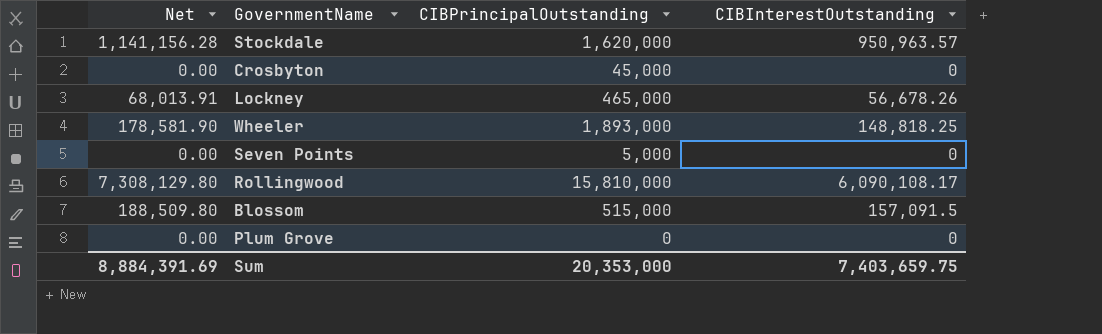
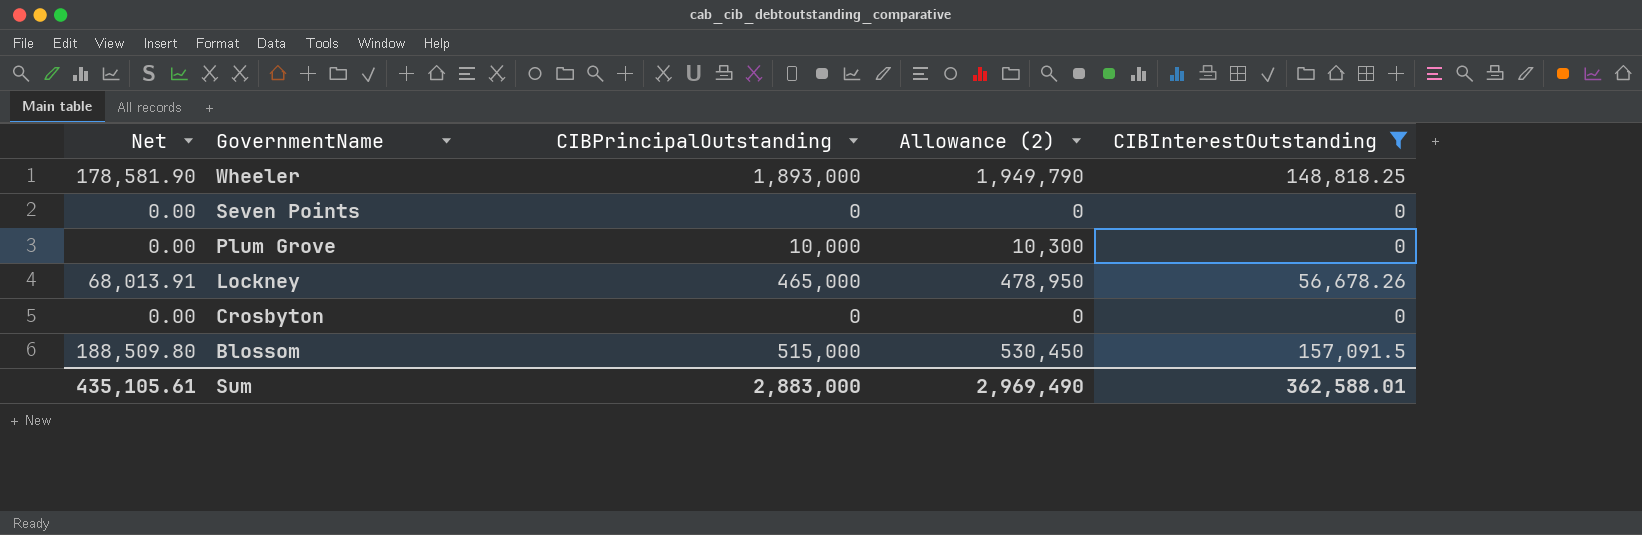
filter: none -> CIBInterestOutstanding <= 157,091.5
row order: none -> GovernmentName descending
column Allowance (2) | formula: none -> [CIBPrincipalOutstanding] * 1.03
Seven Points | CIBPrincipalOutstanding: 5,000 -> 0
Plum Grove | CIBPrincipalOutstanding: 0 -> 10,000
Crosbyton | CIBPrincipalOutstanding: 45,000 -> 0
Sum | Net: 8,884,391.69 -> 435,105.61
Sum | CIBPrincipalOutstanding: 20,353,000 -> 2,883,000
Sum | CIBInterestOutstanding: 7,403,659.75 -> 362,588.01

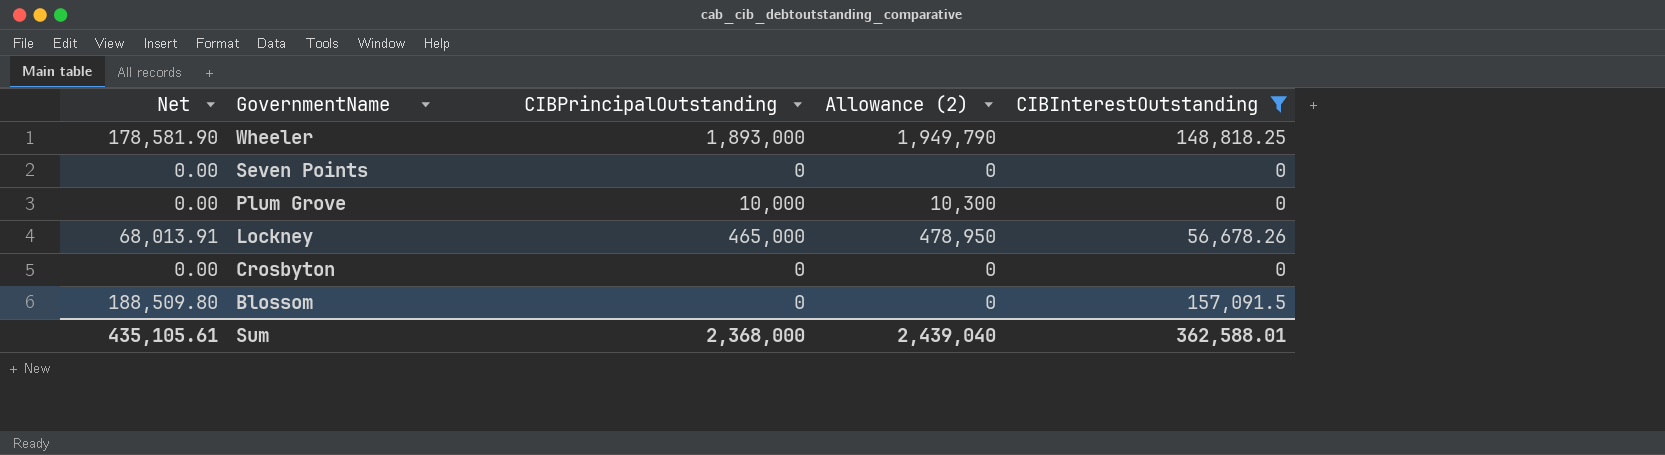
Blossom | CIBPrincipalOutstanding: 515,000 -> 0
Blossom | Allowance (2): 530,450 -> 0
Sum | CIBPrincipalOutstanding: 2,883,000 -> 2,368,000
Sum | Allowance (2): 2,969,490 -> 2,439,040

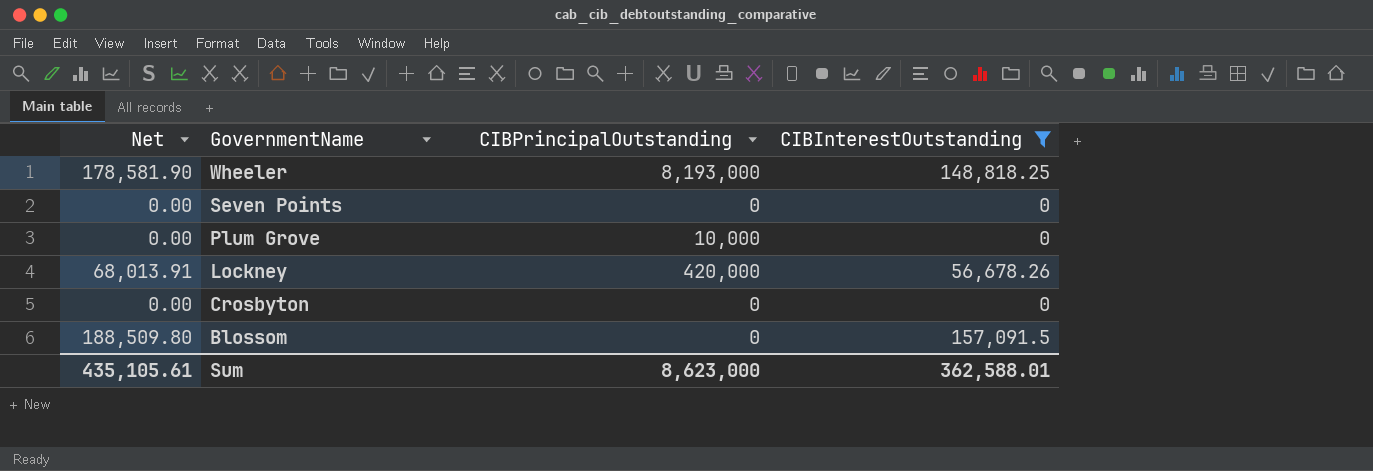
column Allowance (2) | formula: [CIBPrincipalOutstanding] * 1.03 -> none
Wheeler | CIBPrincipalOutstanding: 1,893,000 -> 8,193,000
Lockney | CIBPrincipalOutstanding: 465,000 -> 420,000
Sum | CIBPrincipalOutstanding: 2,368,000 -> 8,623,000

